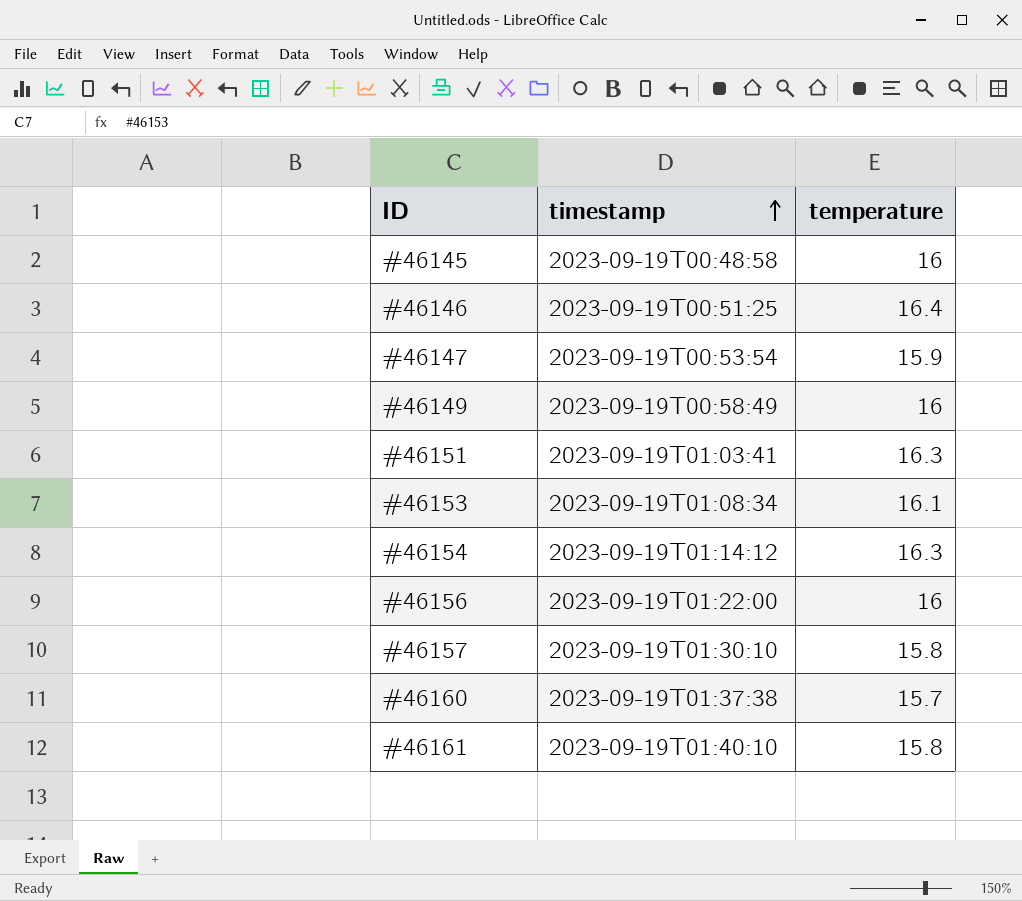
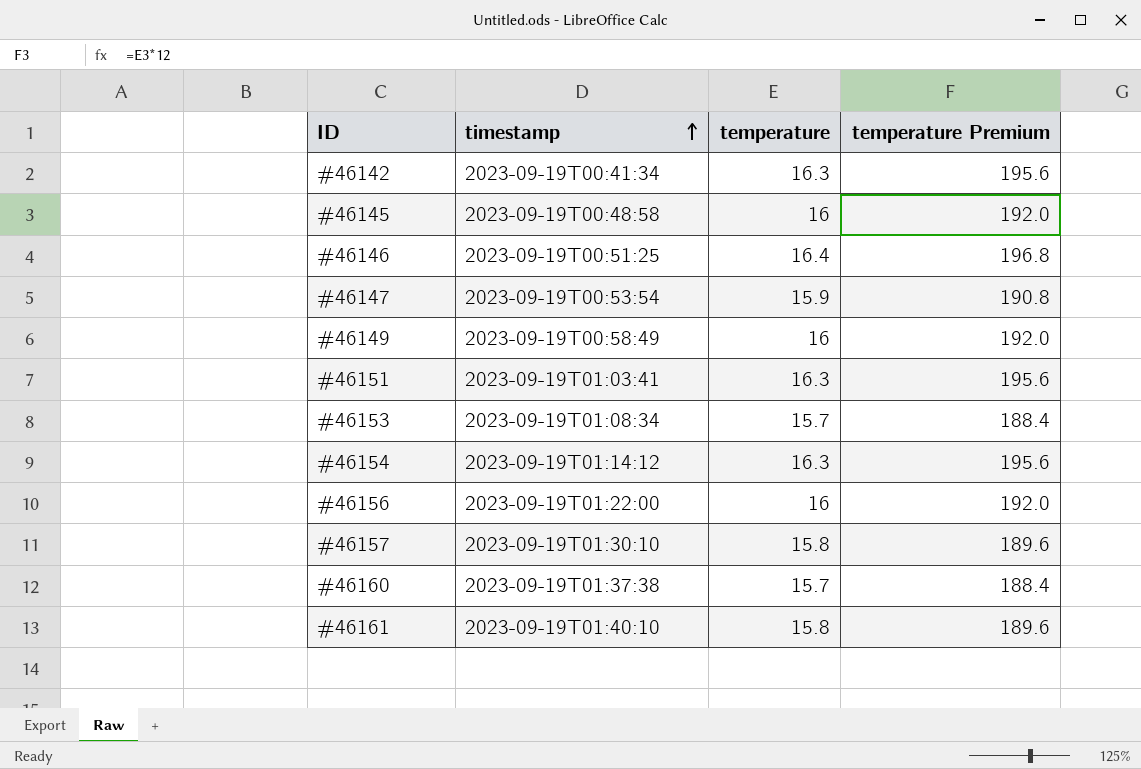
column temperature Premium | formula: none -> [temperature] * 12
row #46142: none -> 2023-09-19T00:41:34 | 16.3 | 195.6
#46153 | temperature: 16.1 -> 15.7

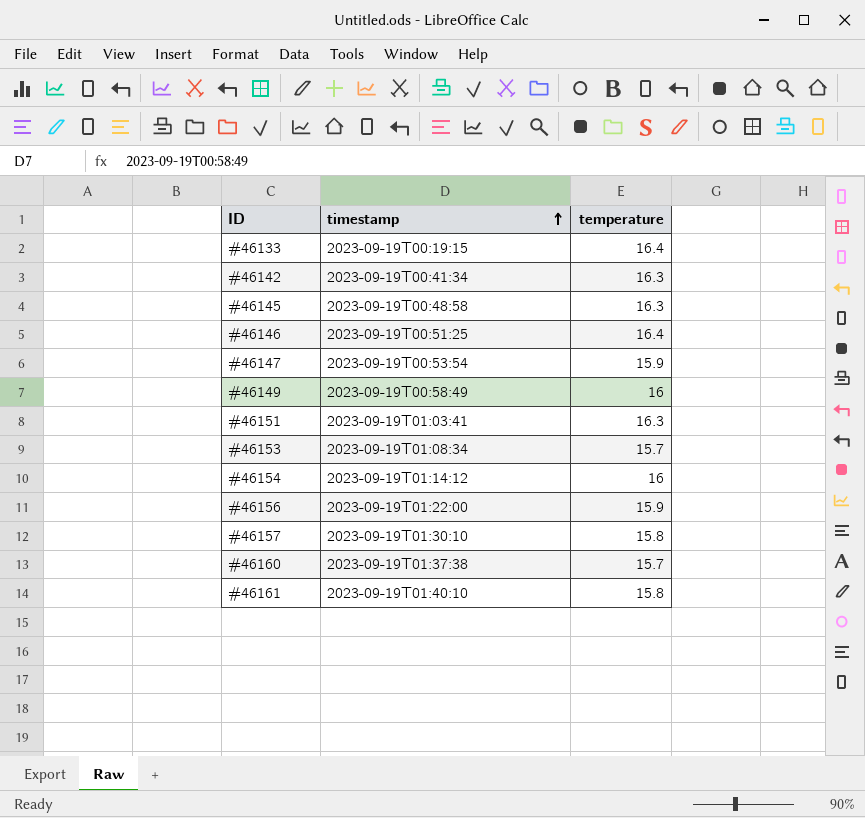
column temperature Premium | formula: [temperature] * 12 -> none
row #46133: none -> 2023-09-19T00:19:15 | 16.4
#46145 | temperature: 16 -> 16.3
#46154 | temperature: 16.3 -> 16
#46156 | temperature: 16 -> 15.9

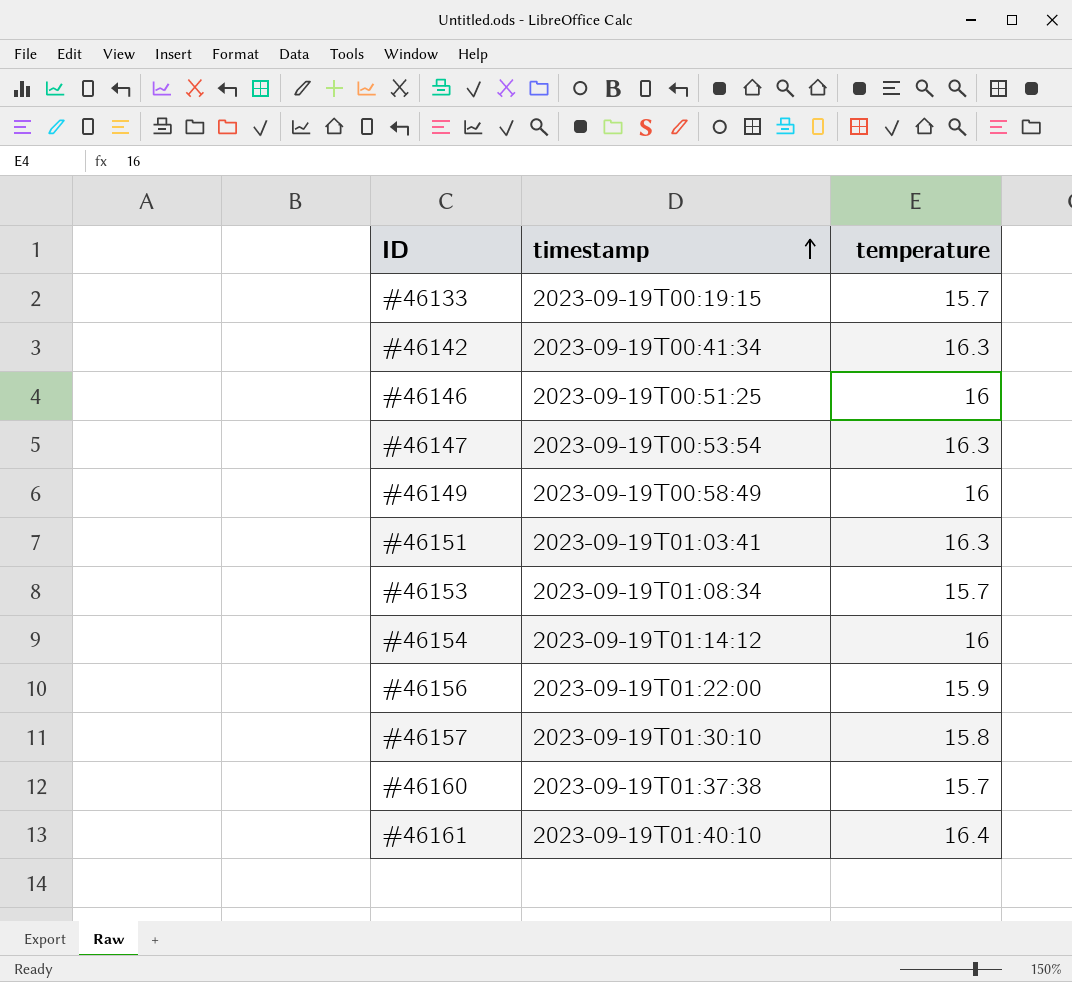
row #46145: 2023-09-19T00:48:58 | 16.3 -> none
#46133 | temperature: 16.4 -> 15.7
#46146 | temperature: 16.4 -> 16
#46147 | temperature: 15.9 -> 16.3
#46161 | temperature: 15.8 -> 16.4

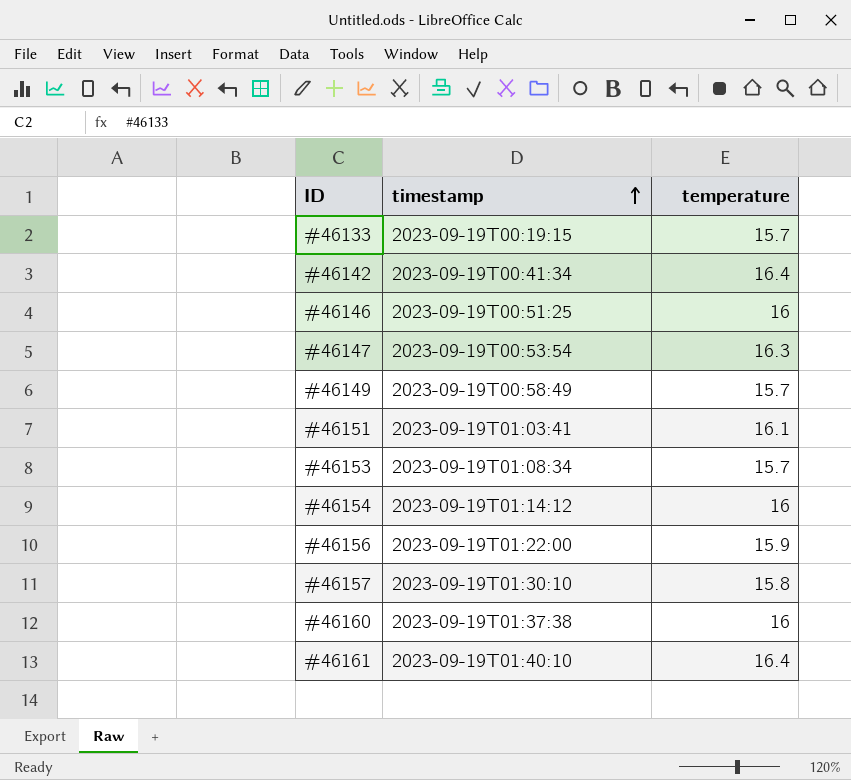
#46142 | temperature: 16.3 -> 16.4
#46149 | temperature: 16 -> 15.7
#46151 | temperature: 16.3 -> 16.1
#46160 | temperature: 15.7 -> 16

